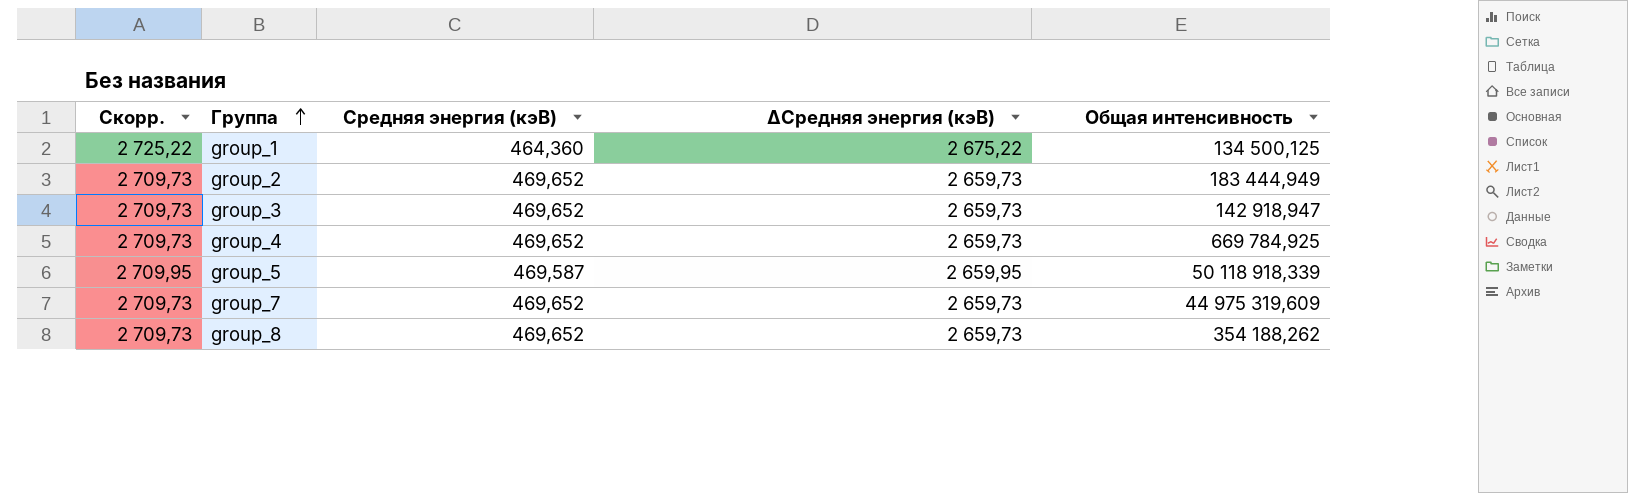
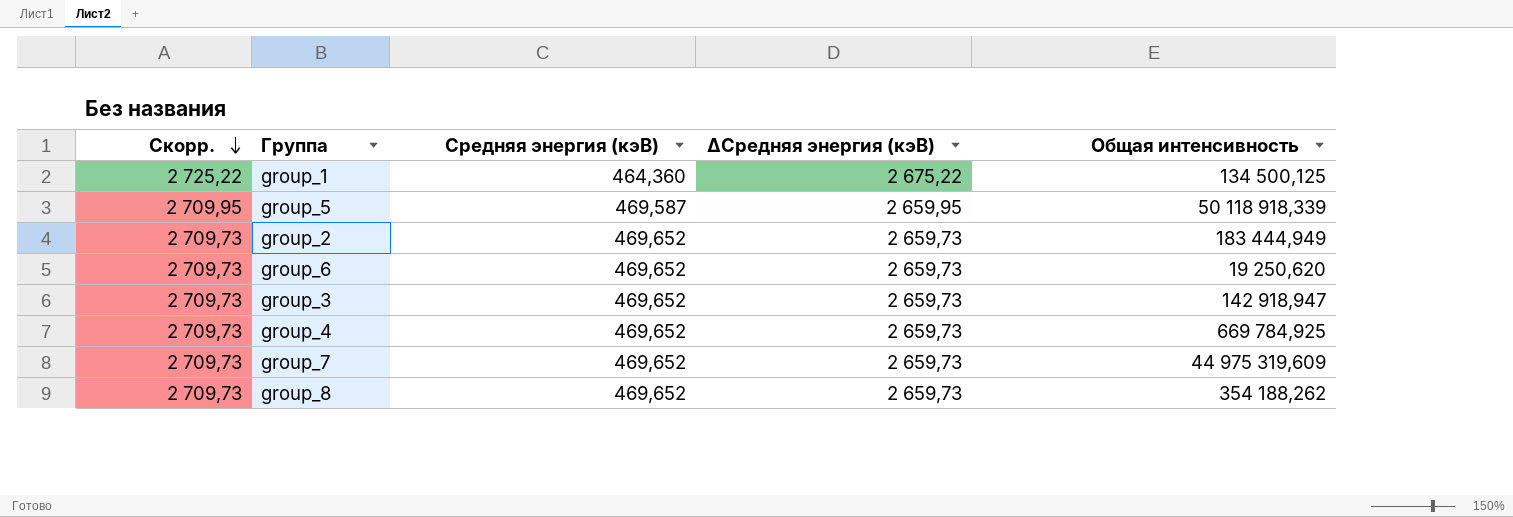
row order: Группа ascending -> Скорр. descending
row group_6: none -> 2 709,73 | 469,652 | 2 659,73 | 19 250,620

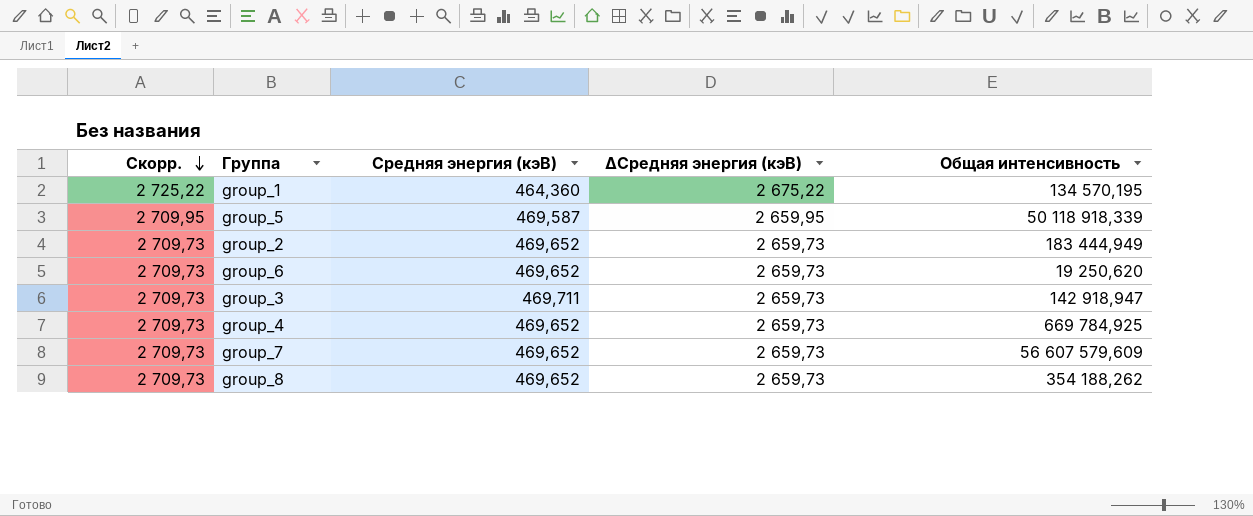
group_1 | Общая интенсивность: 134 500,125 -> 134 570,195
group_3 | Средняя энергия (кэВ): 469,652 -> 469,711
group_7 | Общая интенсивность: 44 975 319,609 -> 56 607 579,609

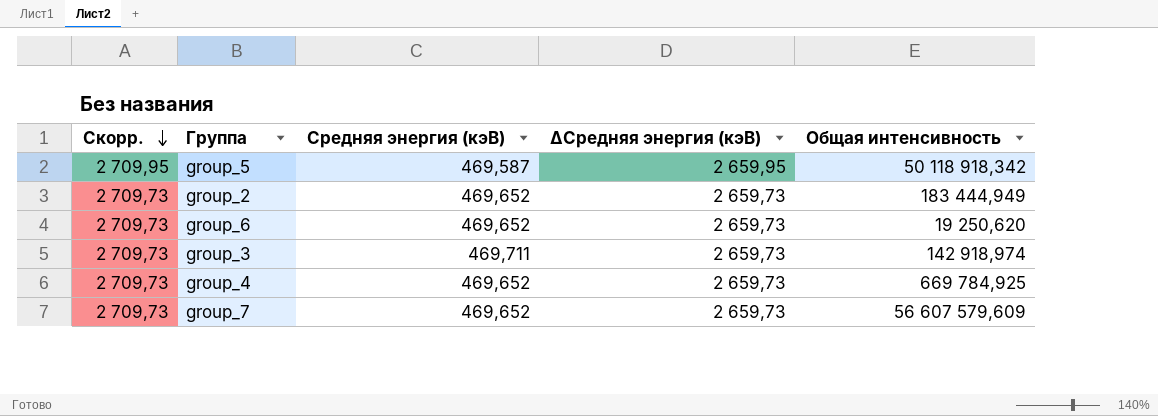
row group_1: 2 725,22 | 464,360 | 2 675,22 | 134 570,195 -> none
row group_8: 2 709,73 | 469,652 | 2 659,73 | 354 188,262 -> none
group_5 | Общая интенсивность: 50 118 918,339 -> 50 118 918,342
group_3 | Общая интенсивность: 142 918,947 -> 142 918,974

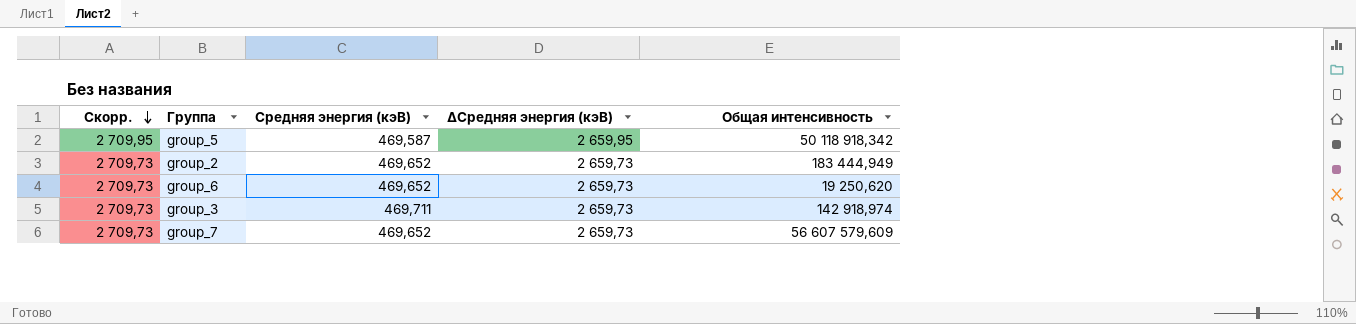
row group_4: 2 709,73 | 469,652 | 2 659,73 | 669 784,925 -> none

